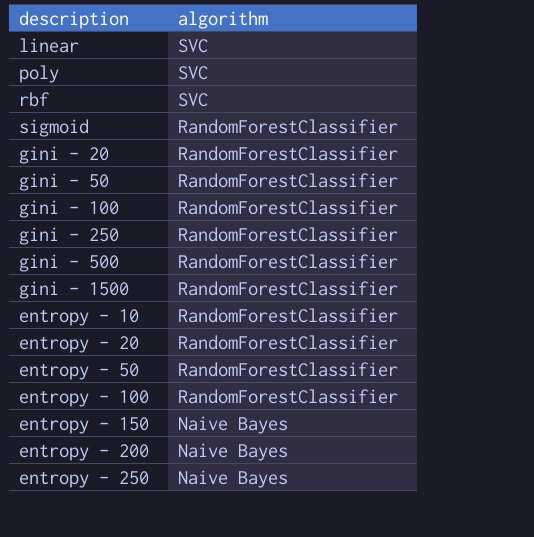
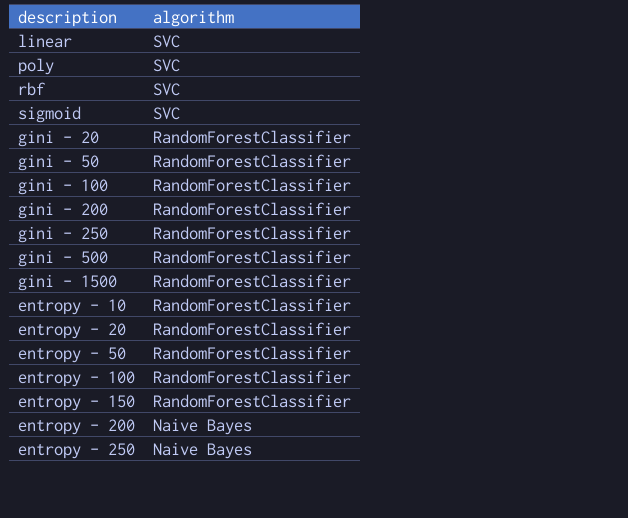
sigmoid | algorithm: RandomForestClassifier -> SVC
row gini - 200: none -> RandomForestClassifier
entropy - 150 | algorithm: Naive Bayes -> RandomForestClassifier

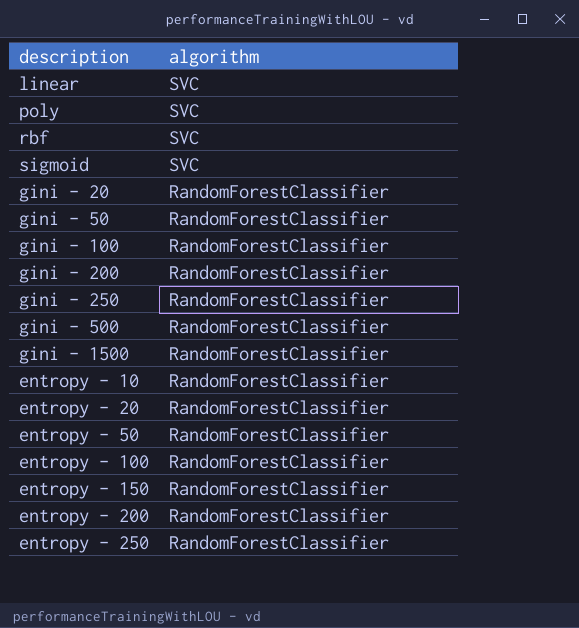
entropy - 200 | algorithm: Naive Bayes -> RandomForestClassifier
entropy - 250 | algorithm: Naive Bayes -> RandomForestClassifier

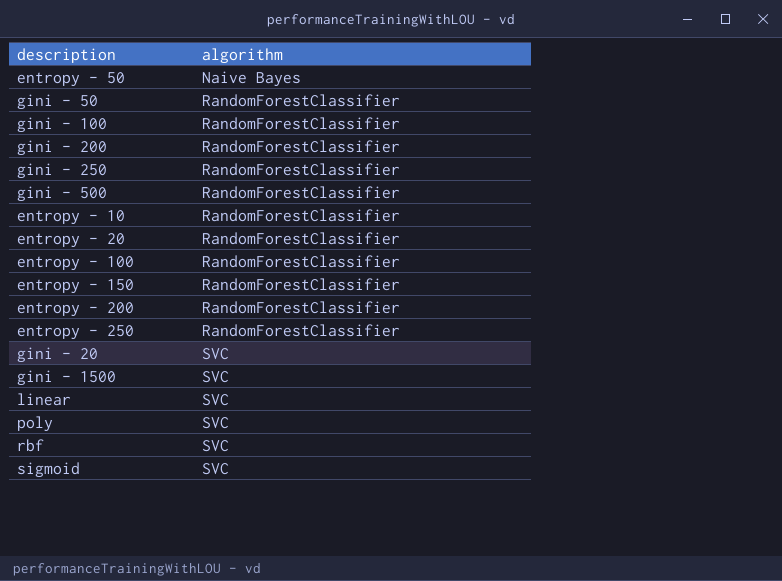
row order: algorithm descending -> algorithm ascending
entropy - 50 | algorithm: RandomForestClassifier -> Naive Bayes
gini - 20 | algorithm: RandomForestClassifier -> SVC
gini - 1500 | algorithm: RandomForestClassifier -> SVC

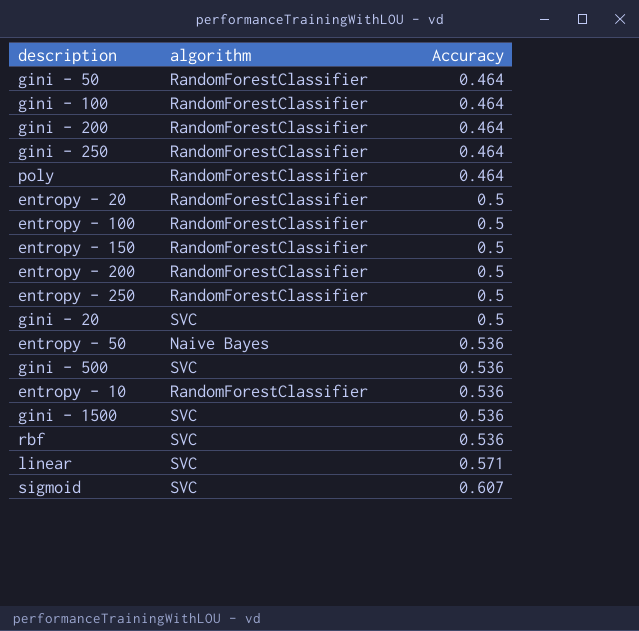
row order: algorithm ascending -> Accuracy ascending
column Accuracy | position: none -> 3
poly | algorithm: SVC -> RandomForestClassifier
gini - 500 | algorithm: RandomForestClassifier -> SVC

